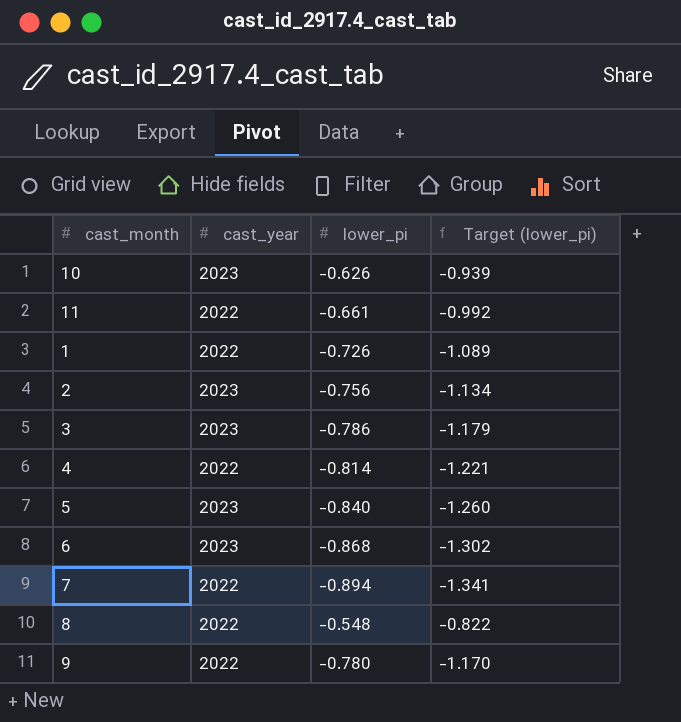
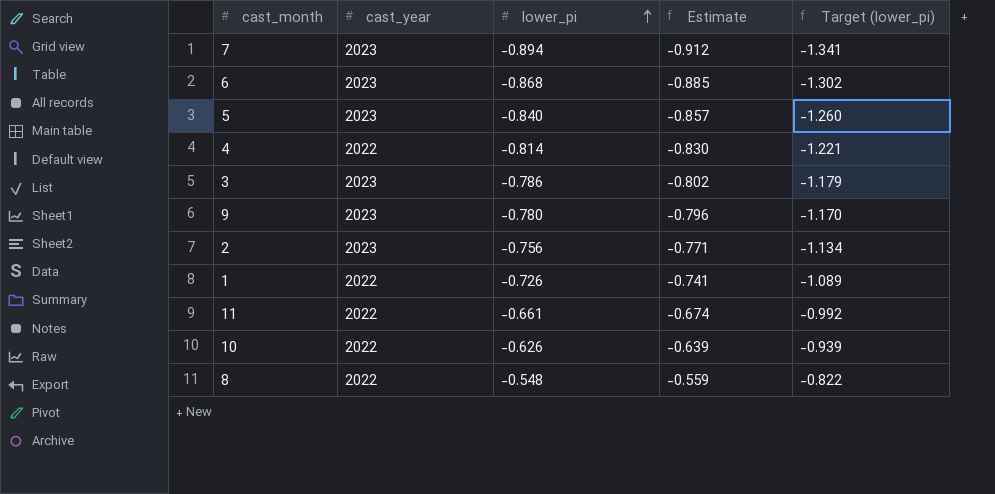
row order: none -> lower_pi ascending
column Estimate | formula: none -> [lower_pi] * 1.02
7 | cast_year: 2022 -> 2023
9 | cast_year: 2022 -> 2023
10 | cast_year: 2023 -> 2022

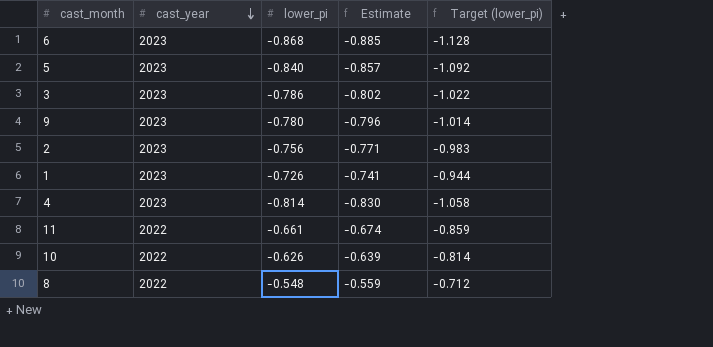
row order: lower_pi ascending -> cast_year descending
column Target (lower_pi) | formula: [lower_pi] * 1.5 -> [lower_pi] * 1.3
row 7: 2023 | -0.894 | -0.912 | -1.341 -> none
1 | cast_year: 2022 -> 2023
4 | cast_year: 2022 -> 2023

